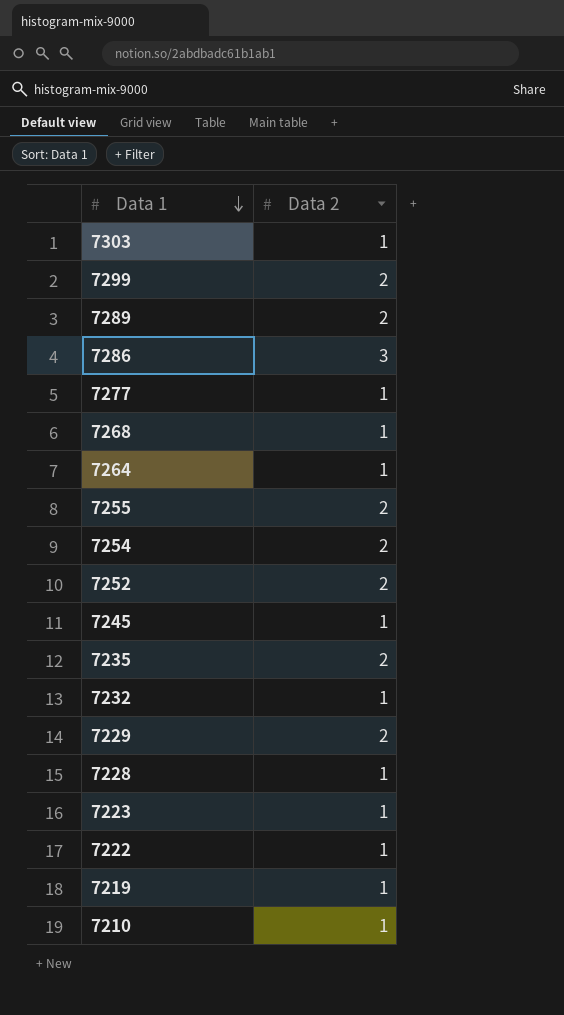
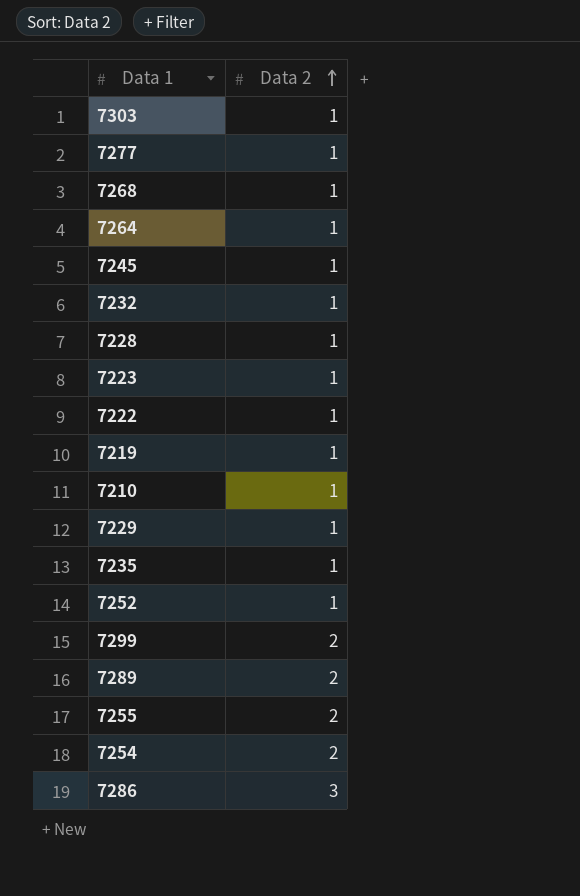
row order: Data 1 descending -> Data 2 ascending
7229 | Data 2: 2 -> 1
7235 | Data 2: 2 -> 1
7252 | Data 2: 2 -> 1

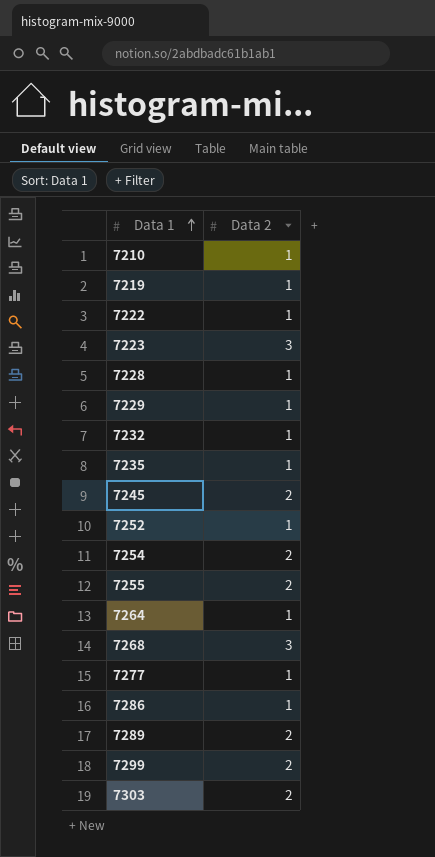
row order: Data 2 ascending -> Data 1 ascending
7223 | Data 2: 1 -> 3
7245 | Data 2: 1 -> 2
7268 | Data 2: 1 -> 3
7286 | Data 2: 3 -> 1
7303 | Data 2: 1 -> 2

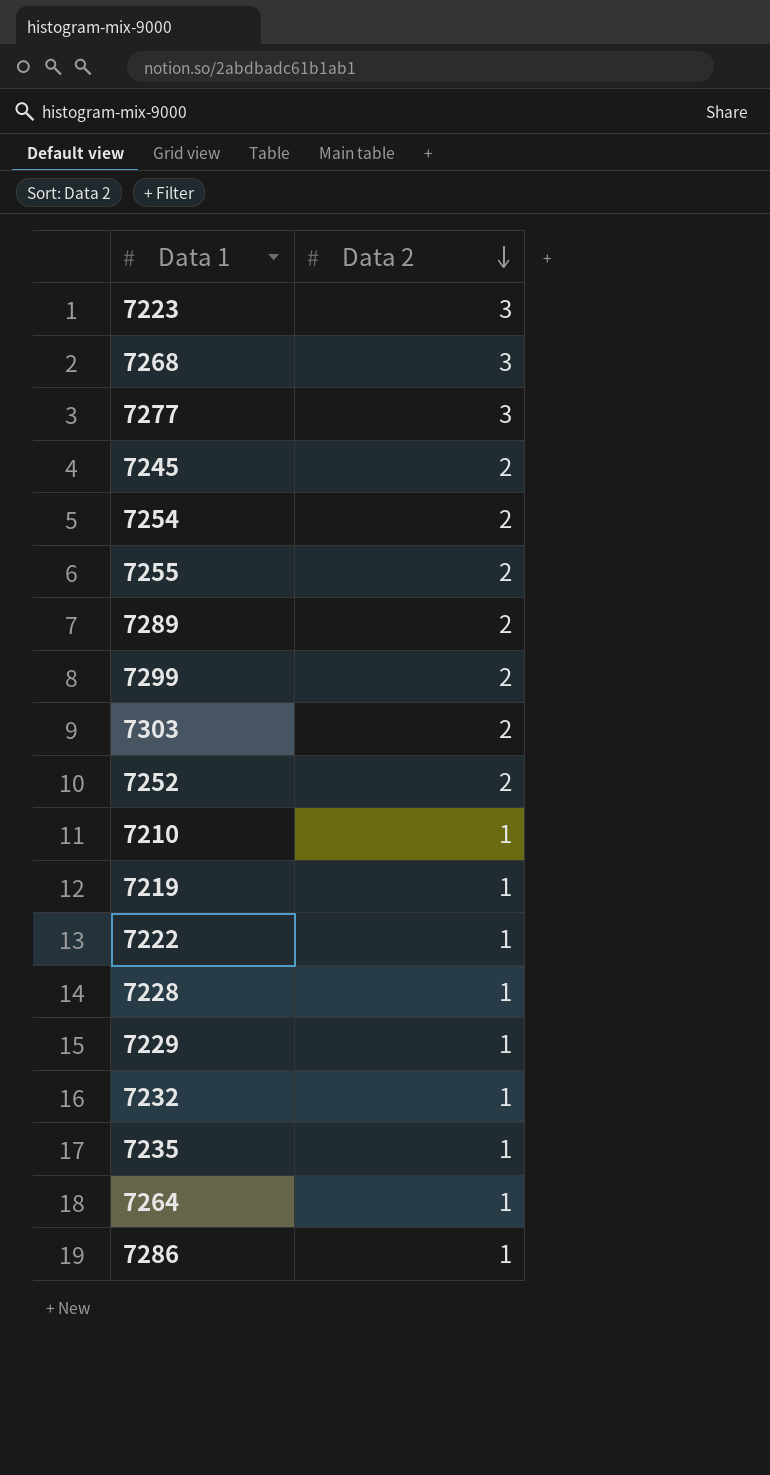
row order: Data 1 ascending -> Data 2 descending
7277 | Data 2: 1 -> 3
7252 | Data 2: 1 -> 2

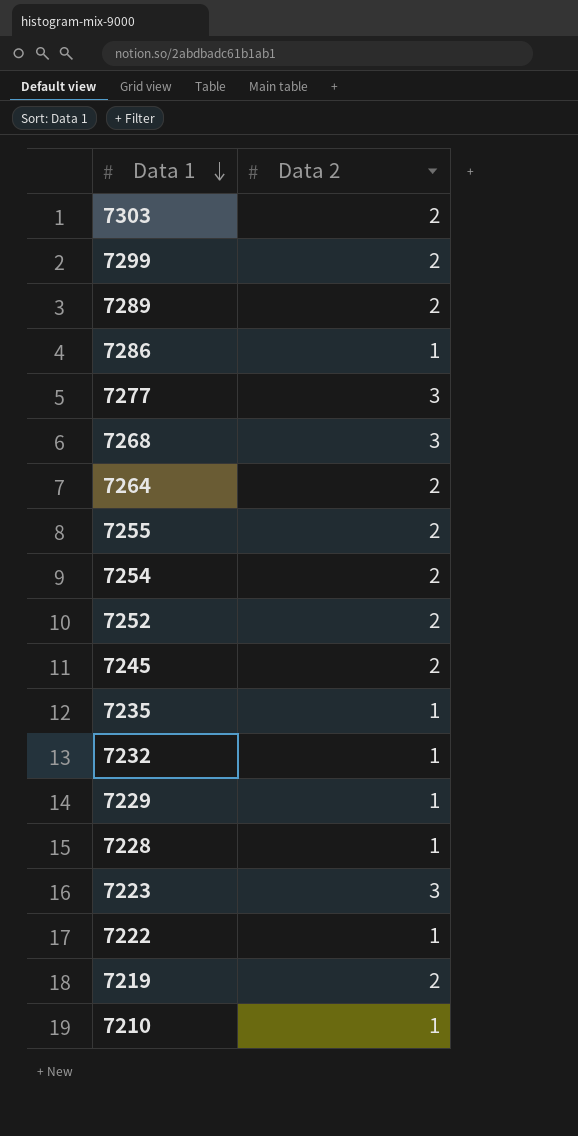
row order: Data 2 descending -> Data 1 descending
7264 | Data 2: 1 -> 2
7219 | Data 2: 1 -> 2

